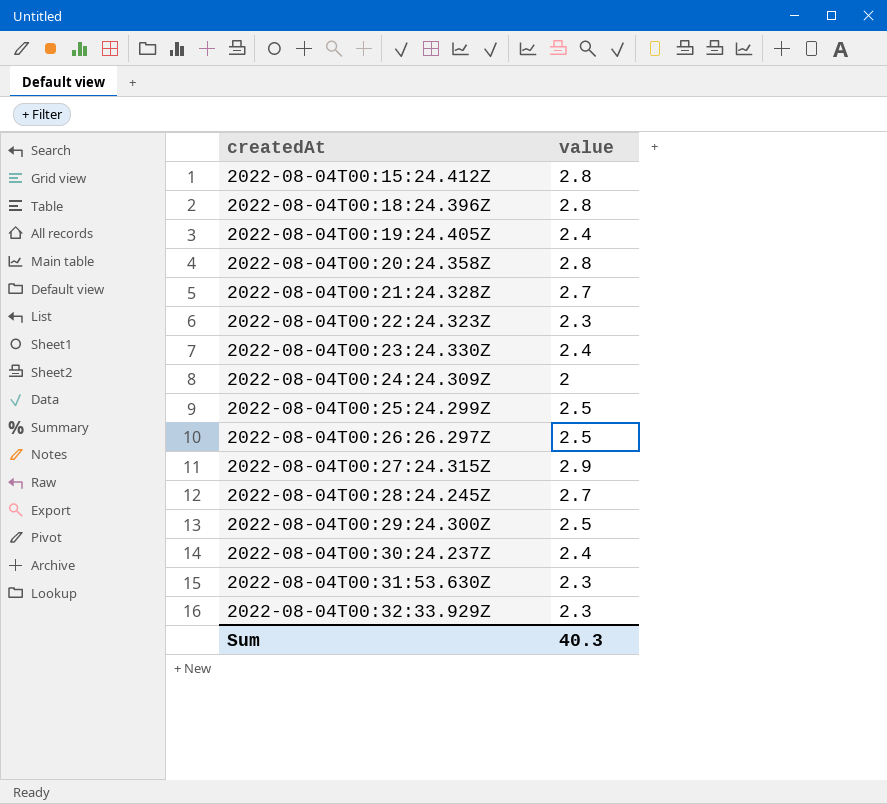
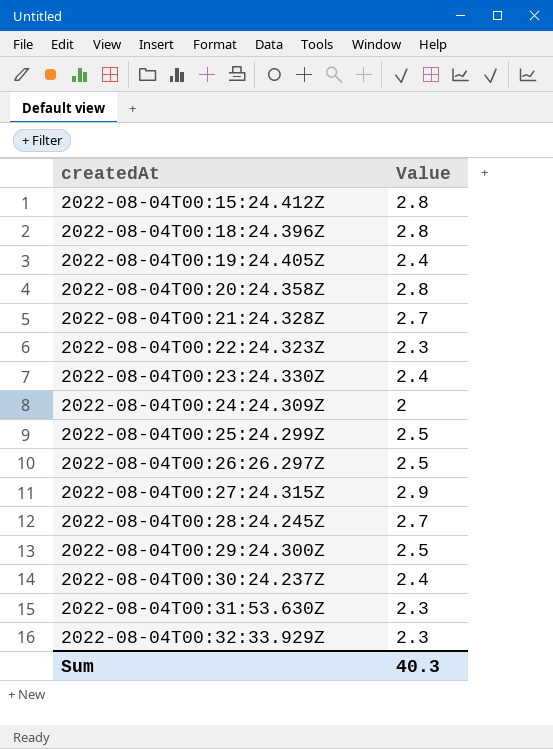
column name: value -> Value

